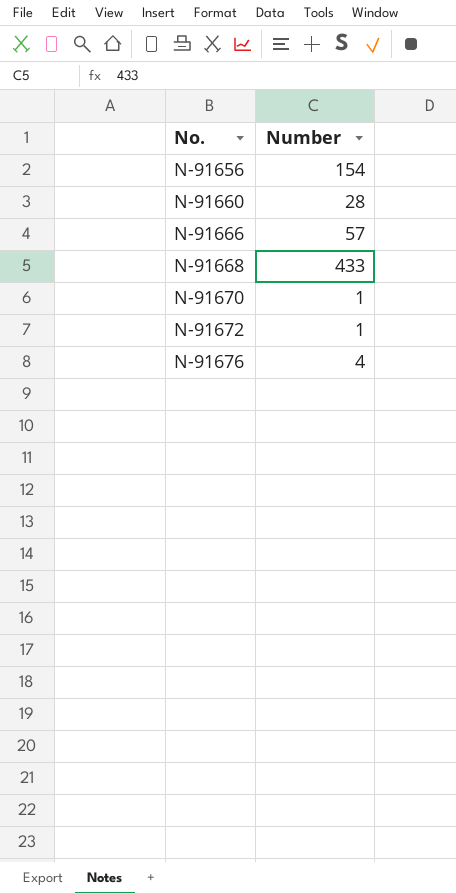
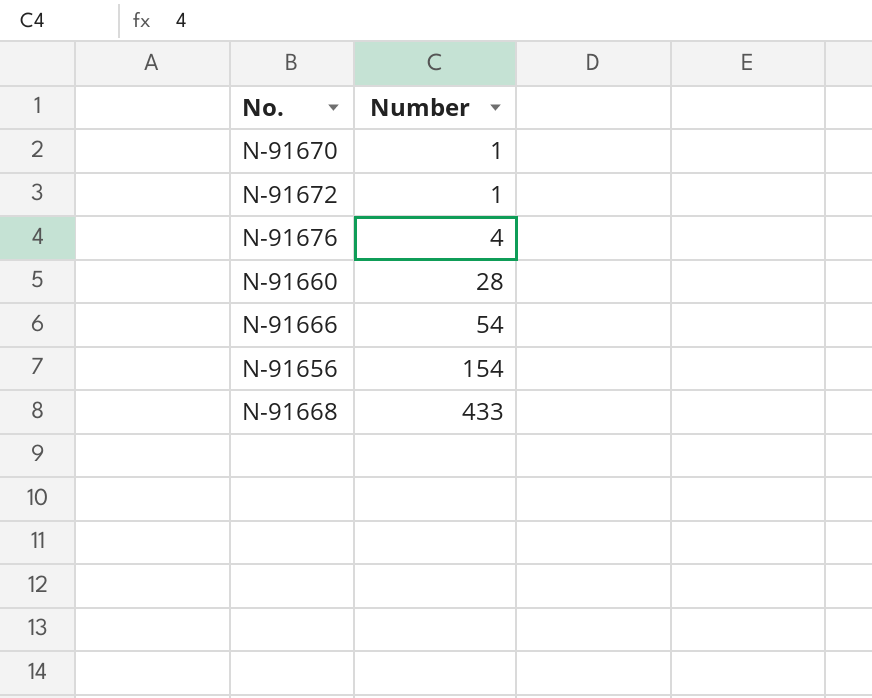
row order: No. ascending -> Number ascending
N-91666 | Number: 57 -> 54

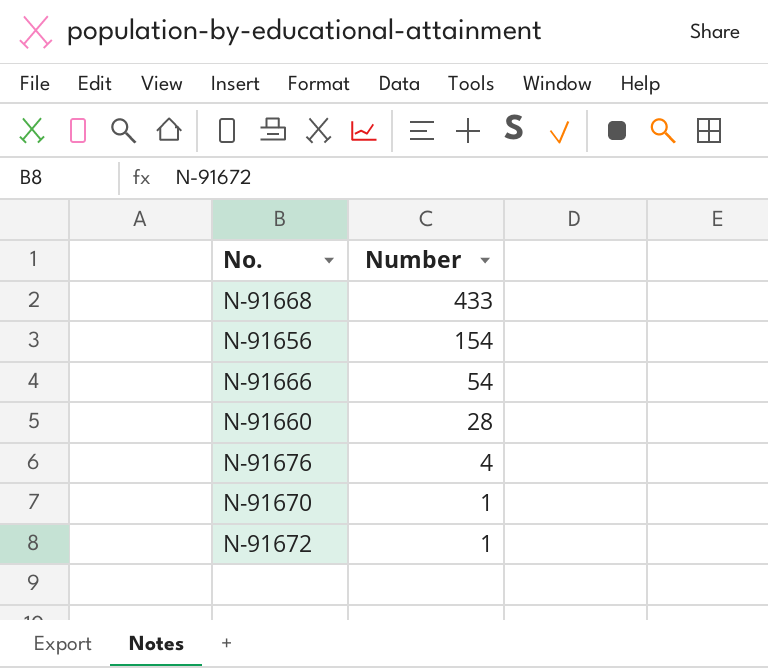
row order: Number ascending -> Number descending

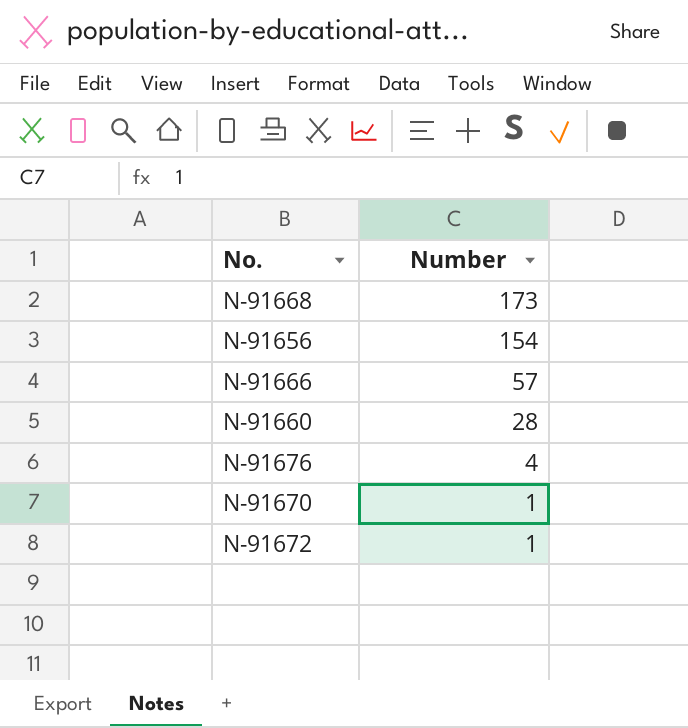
N-91668 | Number: 433 -> 173
N-91666 | Number: 54 -> 57

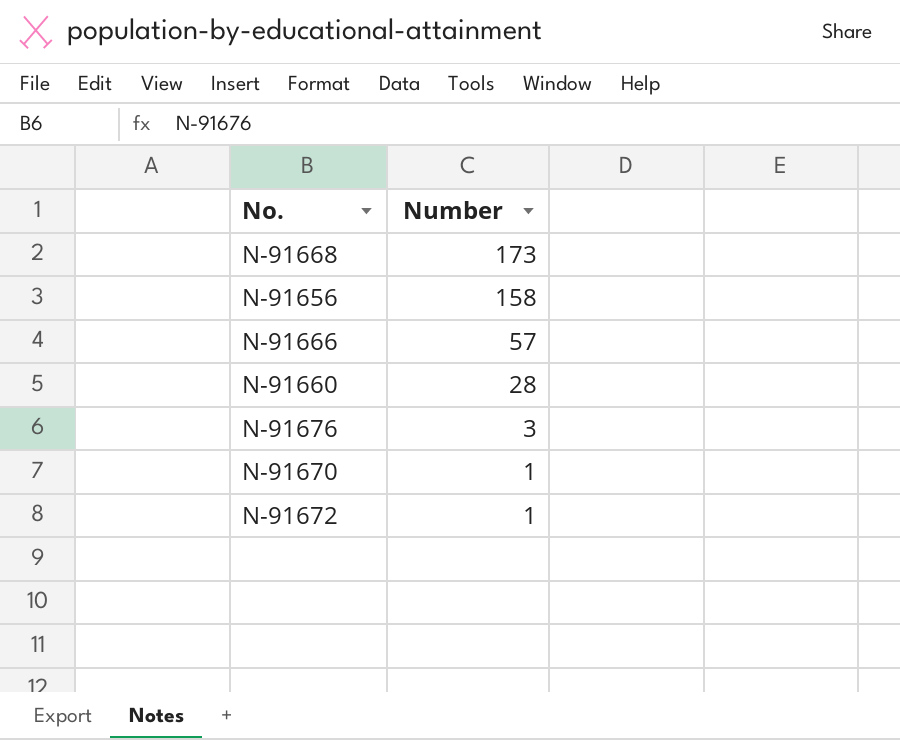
N-91656 | Number: 154 -> 158
N-91676 | Number: 4 -> 3

